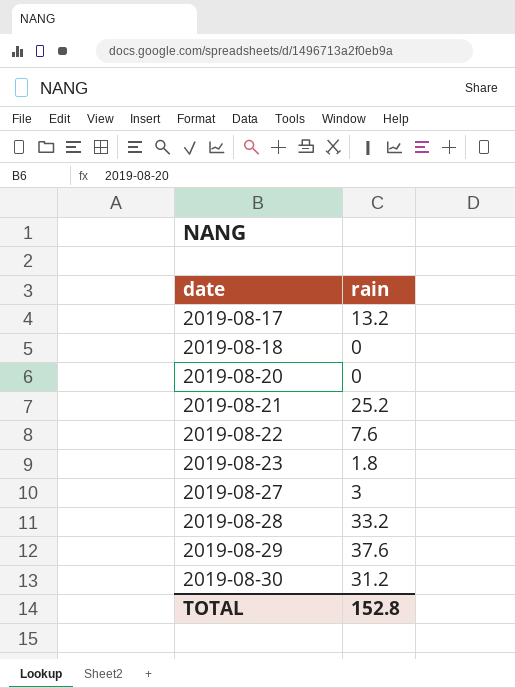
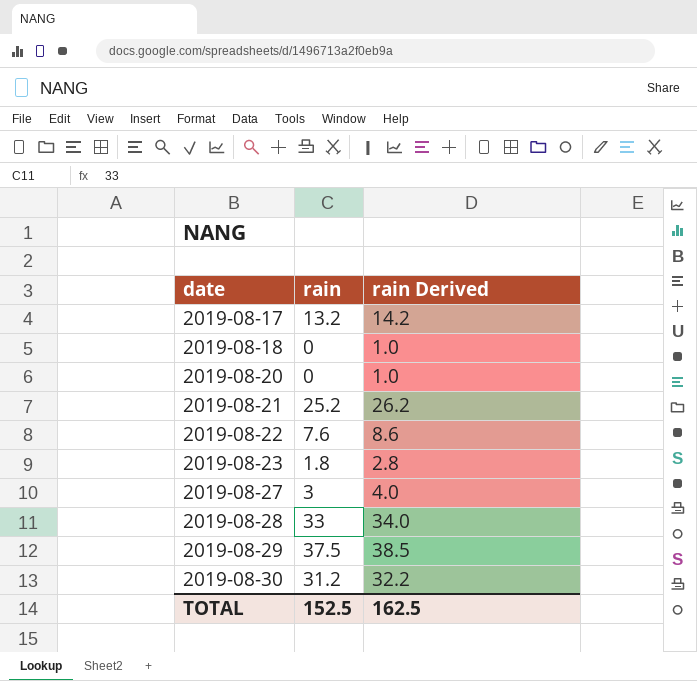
column rain Derived | formula: none -> [rain] + 1
2019-08-28 | rain: 33.2 -> 33
2019-08-29 | rain: 37.6 -> 37.5
TOTAL | rain: 152.8 -> 152.5

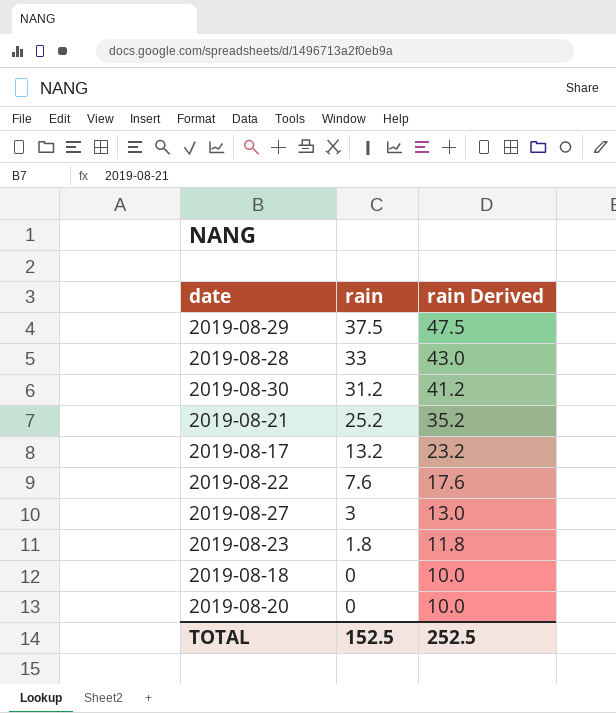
row order: date ascending -> rain descending
column rain Derived | formula: [rain] + 1 -> [rain] + 10
TOTAL | rain Derived: 162.5 -> 252.5

